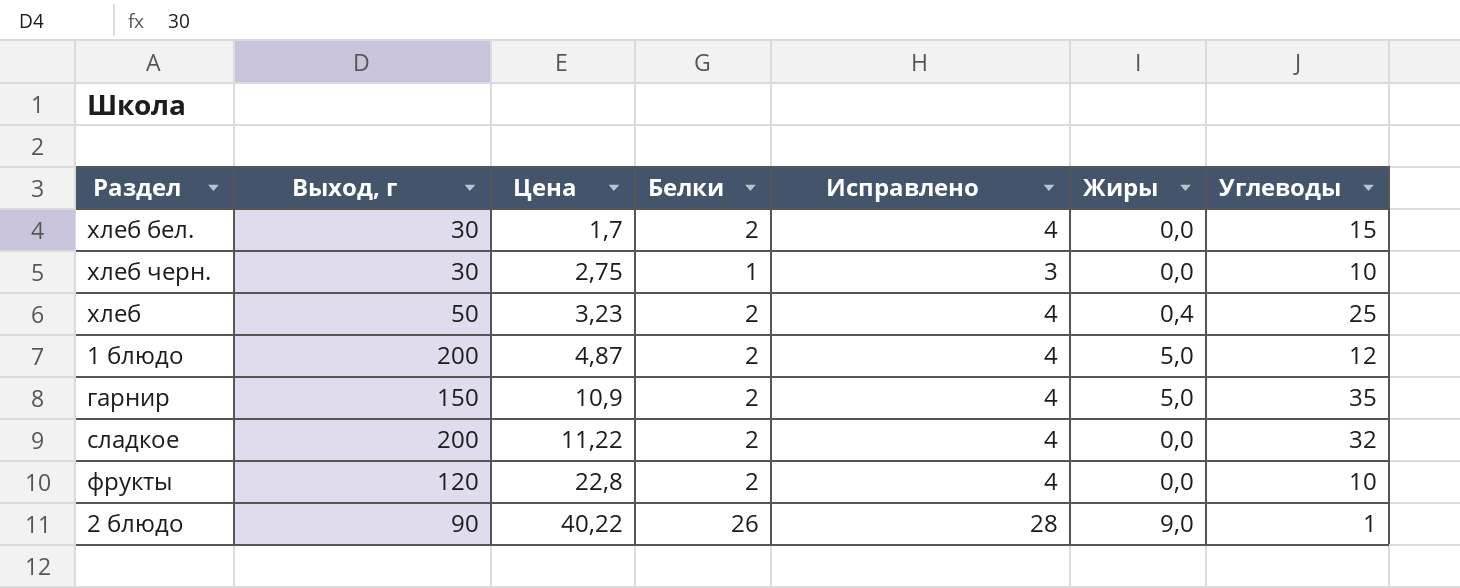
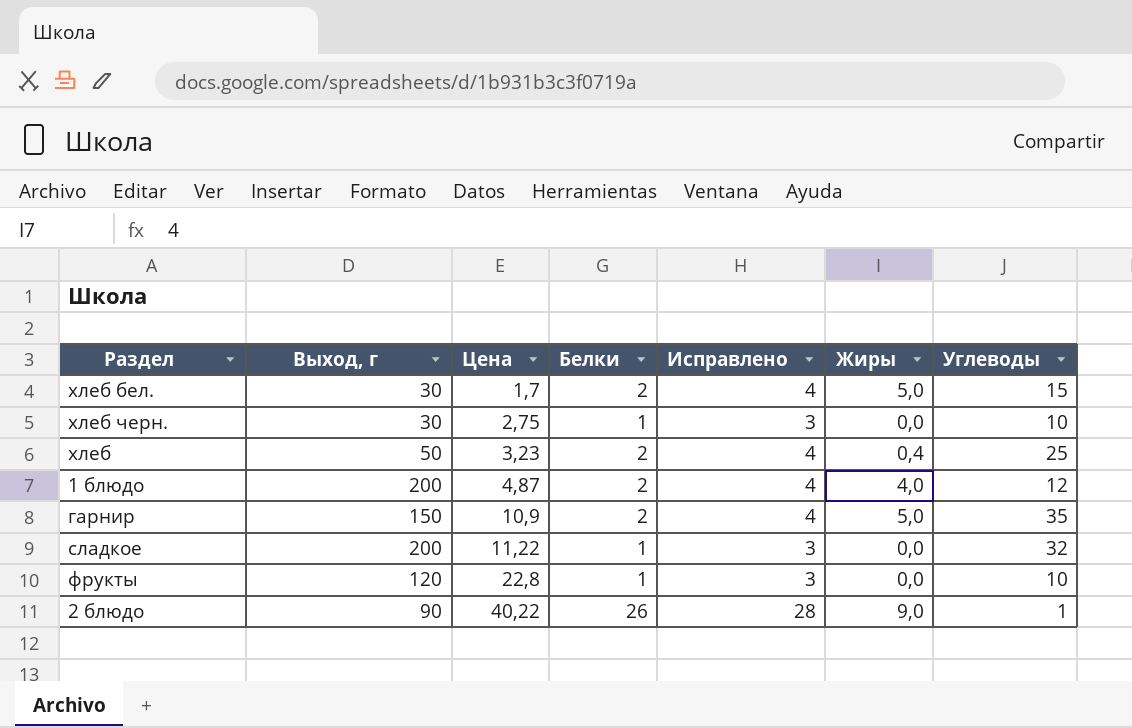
хлеб бел. | Жиры: 0,0 -> 5,0
1 блюдо | Жиры: 5,0 -> 4,0
сладкое | Белки: 2 -> 1
сладкое | Исправлено: 4 -> 3
фрукты | Белки: 2 -> 1
фрукты | Исправлено: 4 -> 3

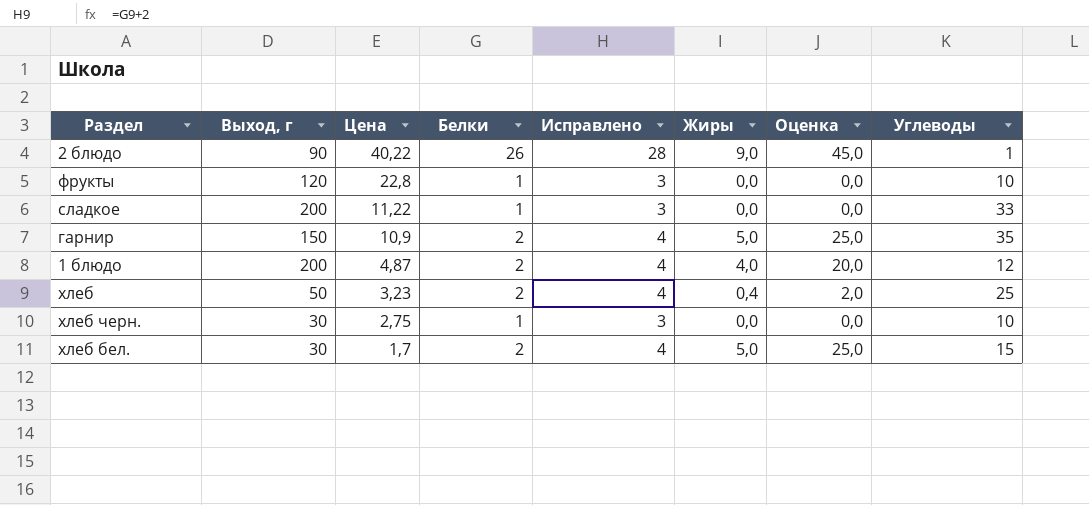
row order: Цена ascending -> Цена descending
column Оценка | formula: none -> [Жиры] * 5
сладкое | Углеводы: 32 -> 33

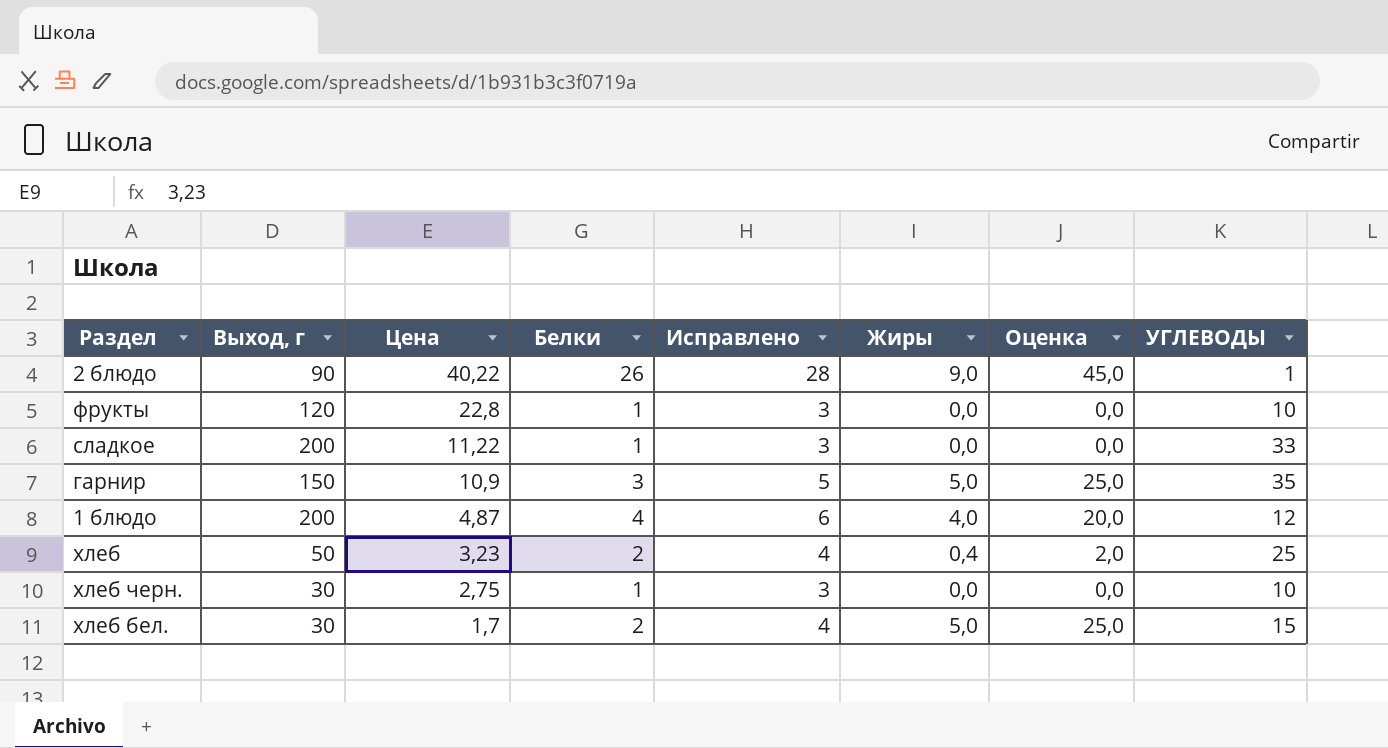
column name: Углеводы -> УГЛЕВОДЫ
гарнир | Белки: 2 -> 3
гарнир | Исправлено: 4 -> 5
1 блюдо | Белки: 2 -> 4
1 блюдо | Исправлено: 4 -> 6

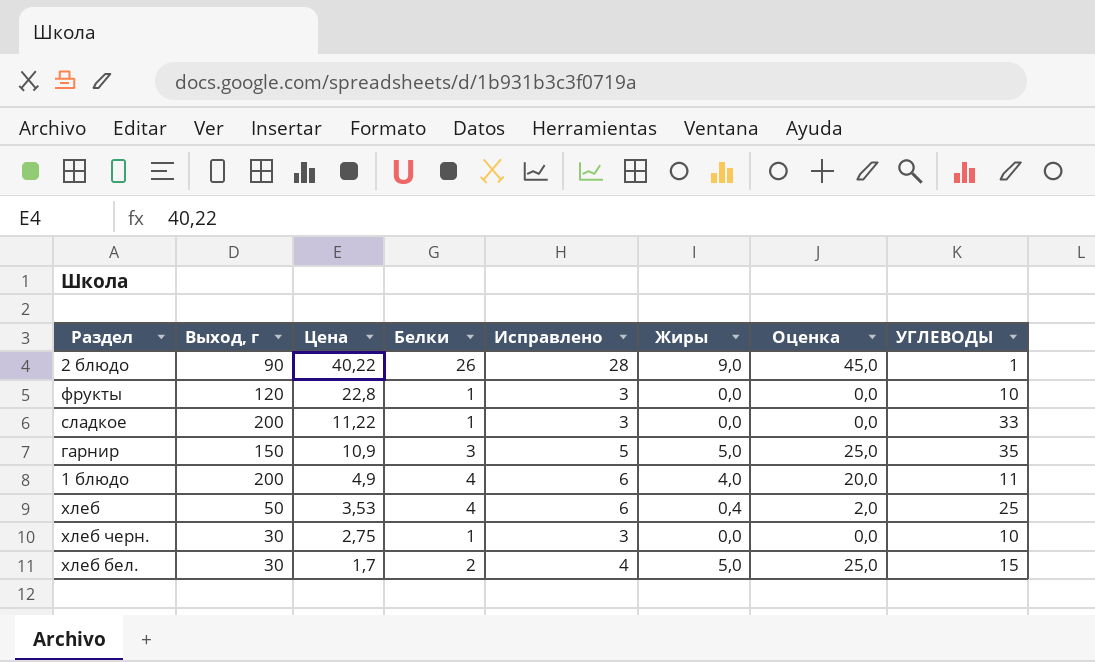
1 блюдо | Цена: 4,87 -> 4,9
1 блюдо | УГЛЕВОДЫ: 12 -> 11
хлеб | Цена: 3,23 -> 3,53
хлеб | Белки: 2 -> 4
хлеб | Исправлено: 4 -> 6

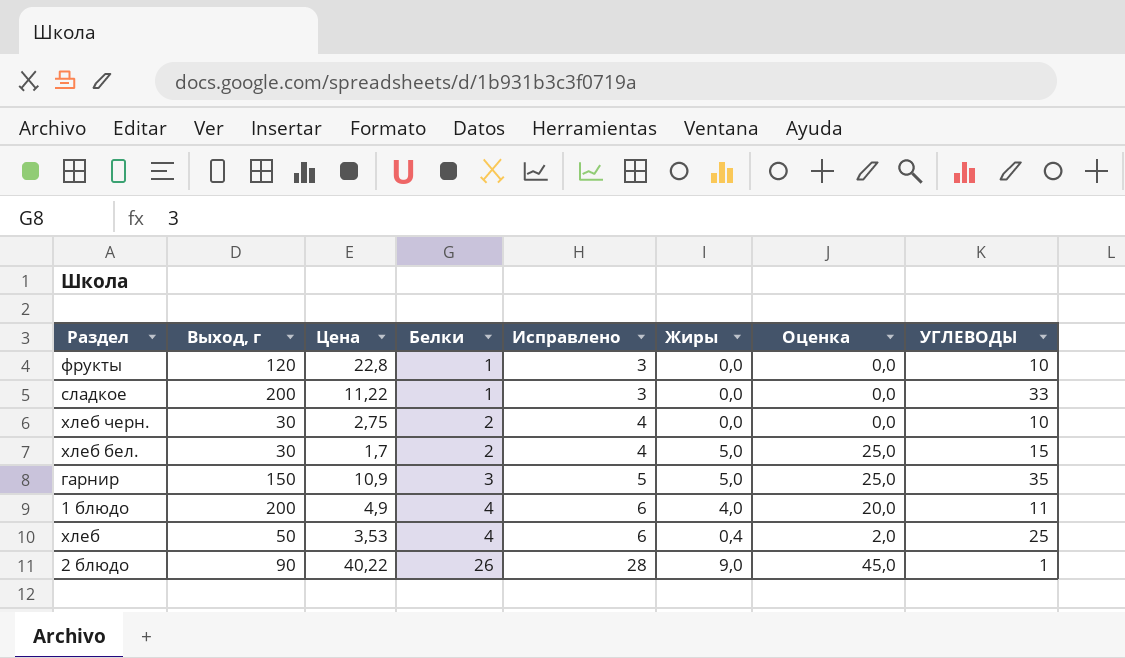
row order: Цена descending -> Белки ascending
хлеб черн. | Белки: 1 -> 2
хлеб черн. | Исправлено: 3 -> 4

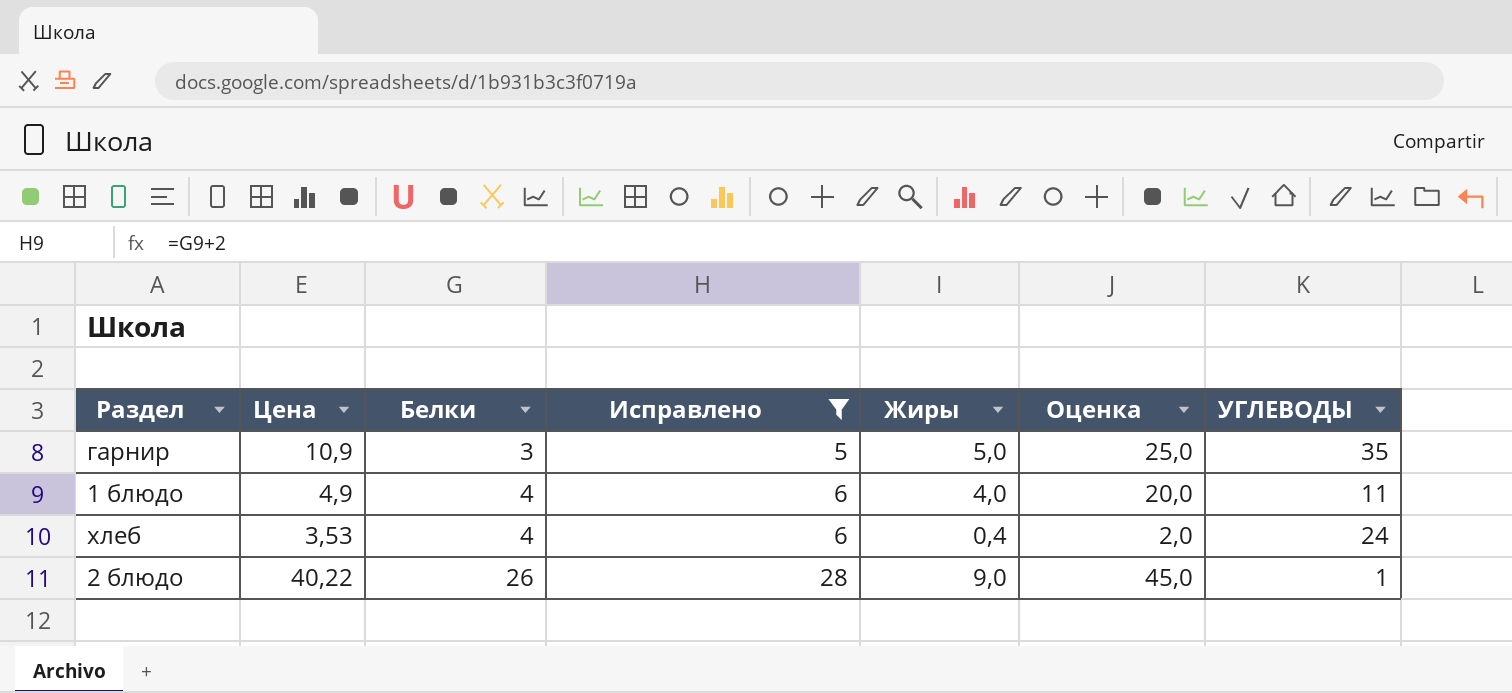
filter: none -> Исправлено >= 5
column Выход, г | position: 2 -> none
хлеб | УГЛЕВОДЫ: 25 -> 24

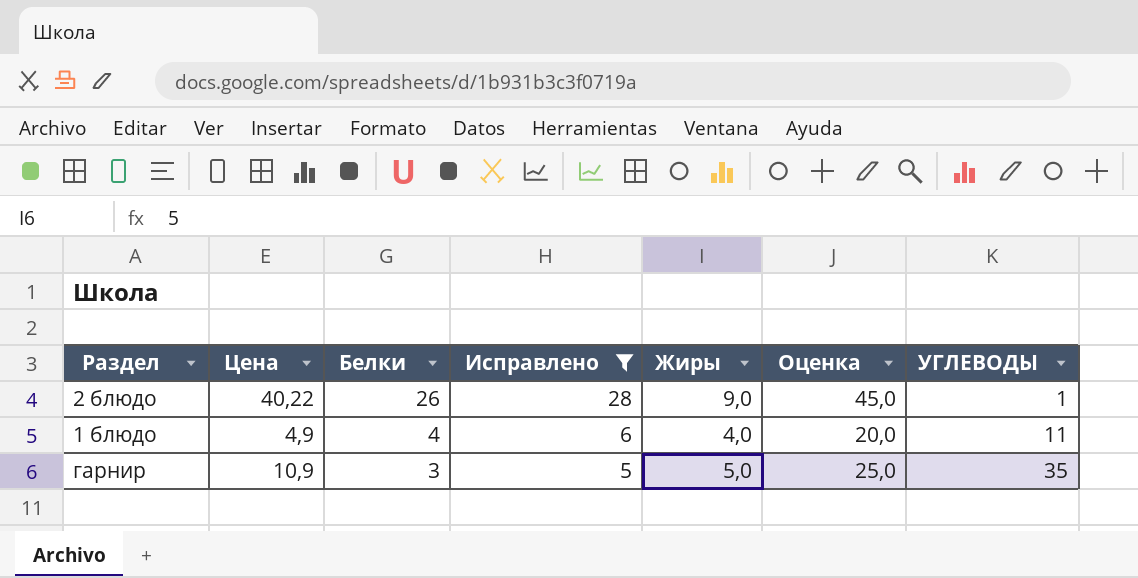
row order: Белки ascending -> Белки descending
row хлеб: 3,53 | 4 | 6 | 0,4 | 2,0 | 24 -> none

